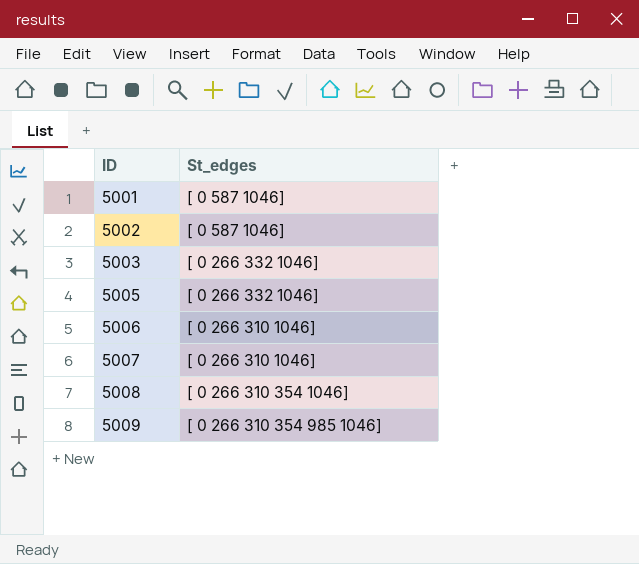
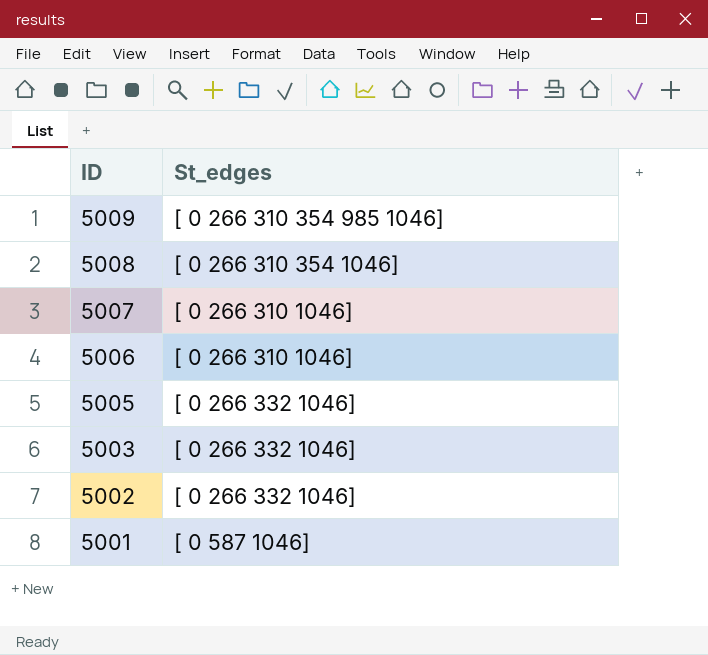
row order: ID ascending -> ID descending
5002 | St_edges: [ 0 587 1046] -> [ 0 266 332 1046]

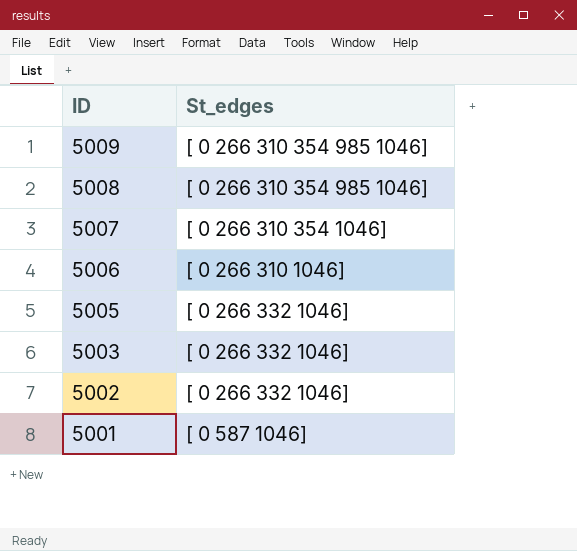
5008 | St_edges: [ 0 266 310 354 1046] -> [ 0 266 310 354 985 1046]
5007 | St_edges: [ 0 266 310 1046] -> [ 0 266 310 354 1046]

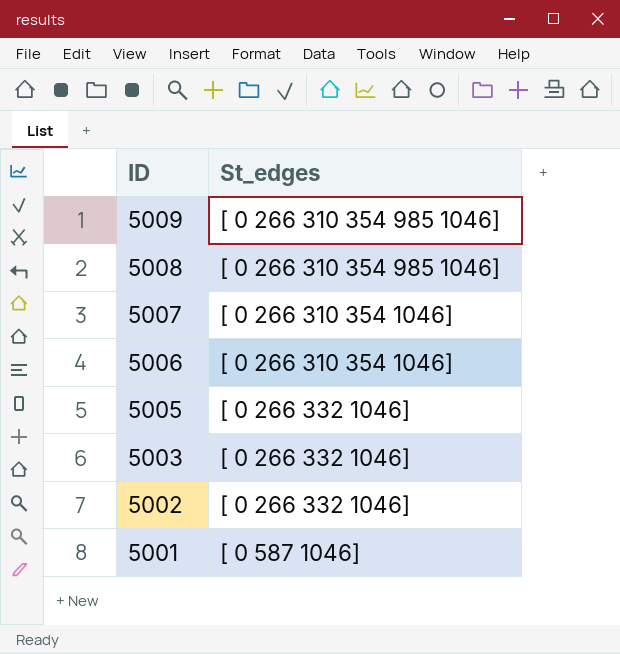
5006 | St_edges: [ 0 266 310 1046] -> [ 0 266 310 354 1046]

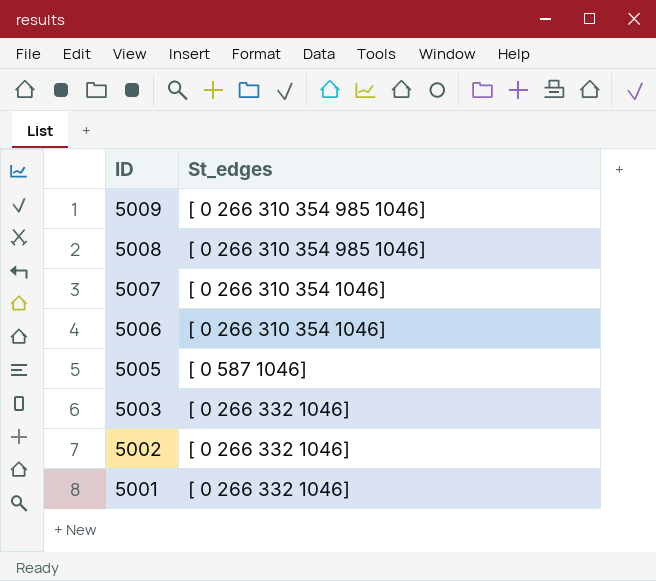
5005 | St_edges: [ 0 266 332 1046] -> [ 0 587 1046]
5001 | St_edges: [ 0 587 1046] -> [ 0 266 332 1046]

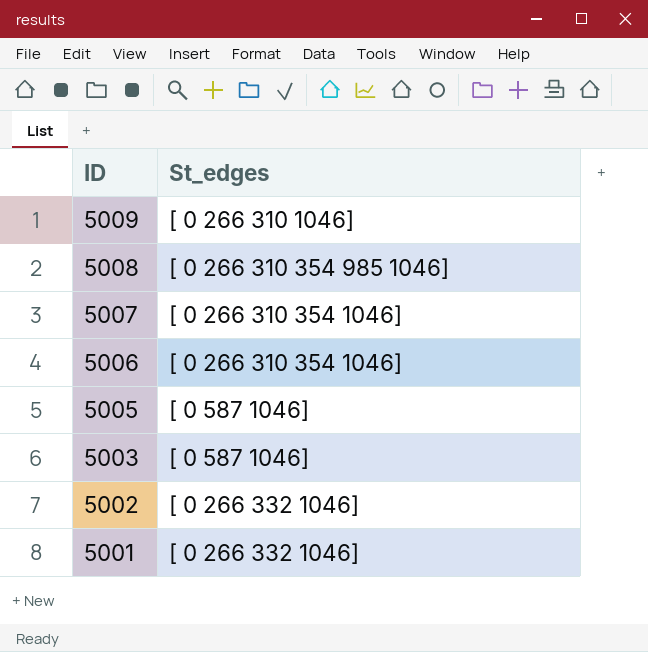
5009 | St_edges: [ 0 266 310 354 985 1046] -> [ 0 266 310 1046]
5003 | St_edges: [ 0 266 332 1046] -> [ 0 587 1046]

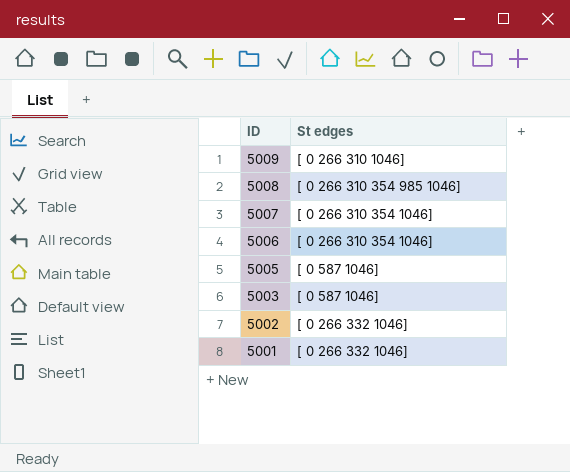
column name: St_edges -> St edges

